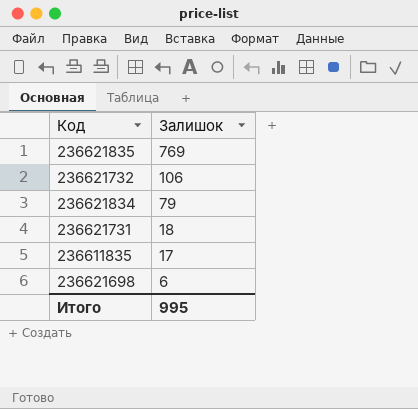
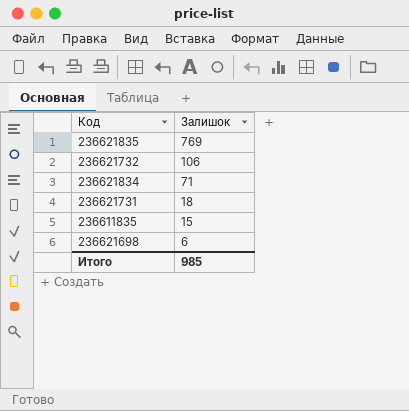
236621834 | Залишок: 79 -> 71
236611835 | Залишок: 17 -> 15
Итого | Залишок: 995 -> 985

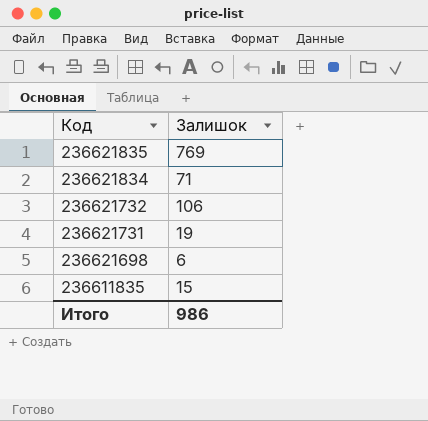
row order: Залишок descending -> Код descending
236621731 | Залишок: 18 -> 19
Итого | Залишок: 985 -> 986

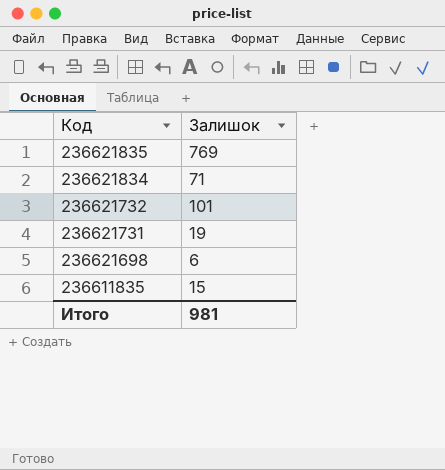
236621732 | Залишок: 106 -> 101
Итого | Залишок: 986 -> 981

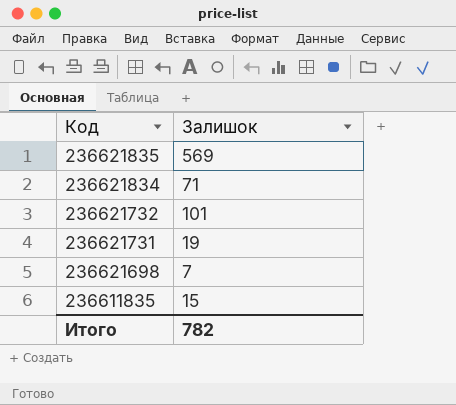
236621835 | Залишок: 769 -> 569
236621698 | Залишок: 6 -> 7
Итого | Залишок: 981 -> 782

